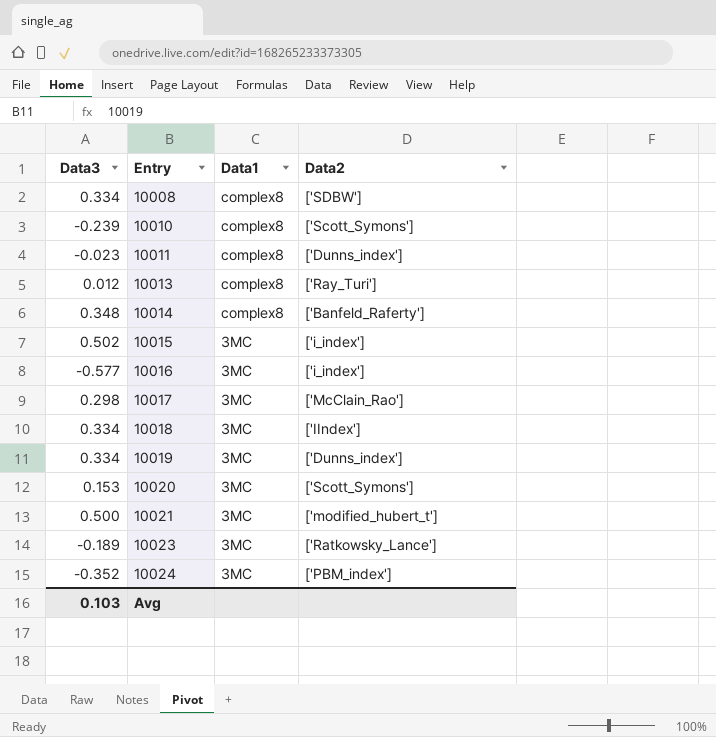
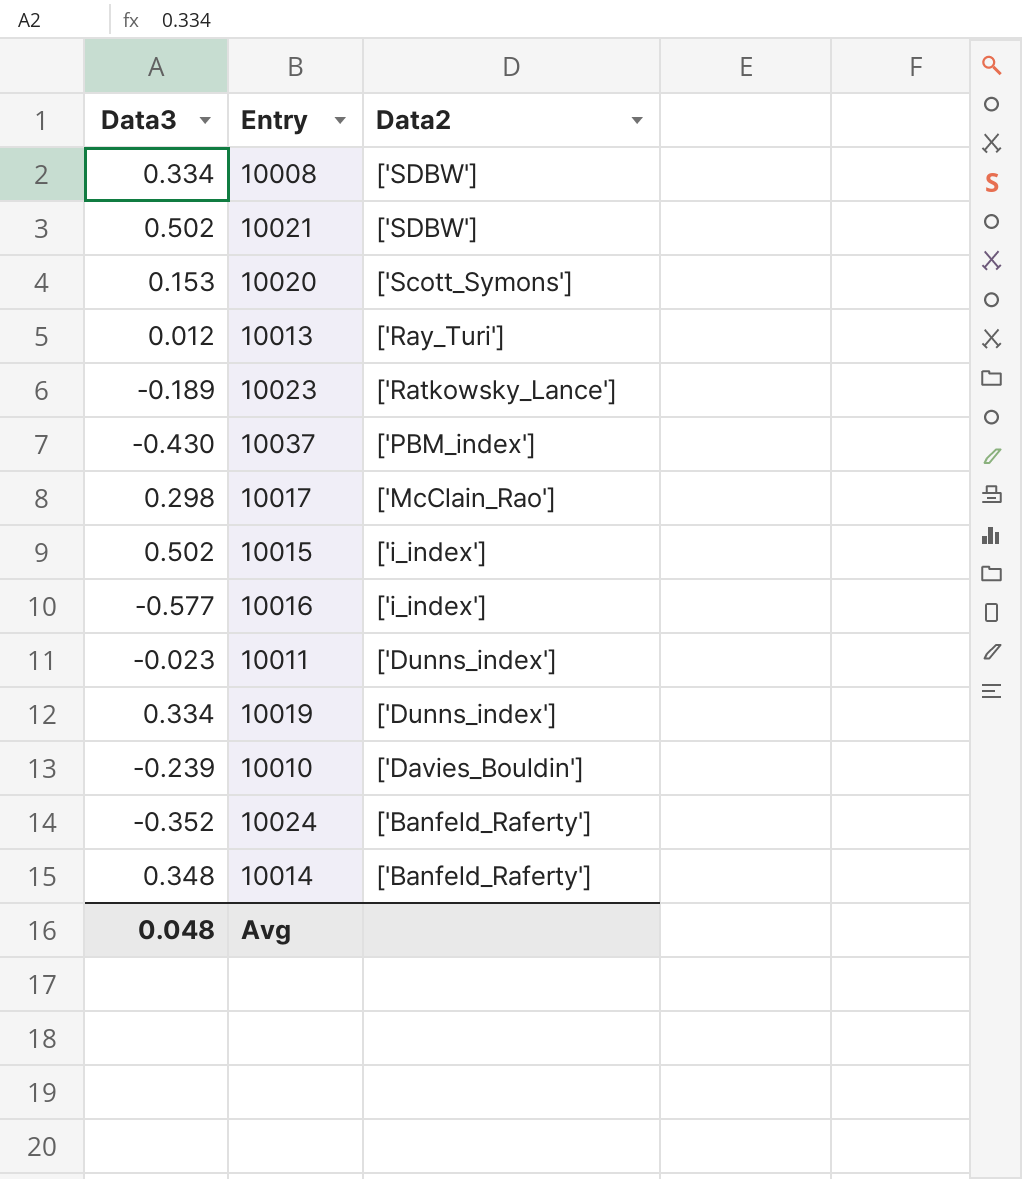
row order: Entry ascending -> Data2 descending
column Data1 | position: 3 -> none
row 10018: 0.334 | 3MC | ['IIndex'] -> none
10021 | Data3: 0.500 -> 0.502
10021 | Data2: ['modified_hubert_t'] -> ['SDBW']
row 10037: none -> -0.430 | ['PBM_index']
10010 | Data2: ['Scott_Symons'] -> ['Davies_Bouldin']
10024 | Data2: ['PBM_index'] -> ['Banfeld_Raferty']
Avg | Data3: 0.103 -> 0.048

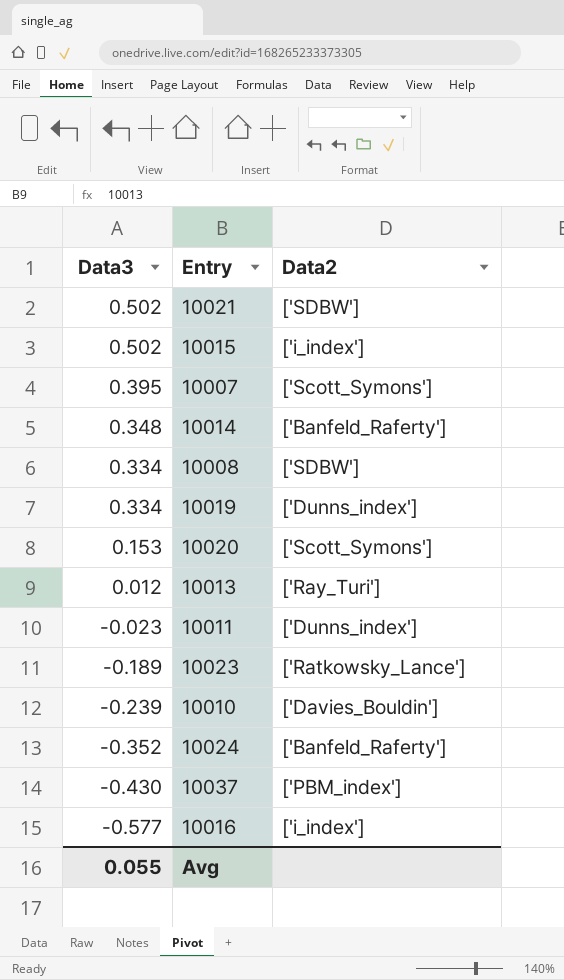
row order: Data2 descending -> Data3 descending
row 10017: 0.298 | ['McClain_Rao'] -> none
row 10007: none -> 0.395 | ['Scott_Symons']
Avg | Data3: 0.048 -> 0.055

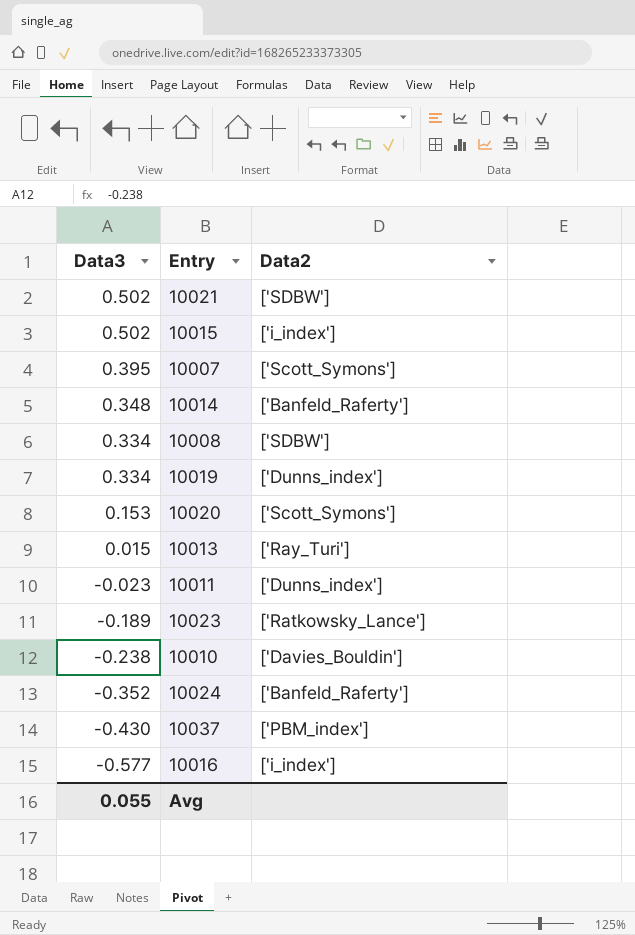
10013 | Data3: 0.012 -> 0.015
10010 | Data3: -0.239 -> -0.238

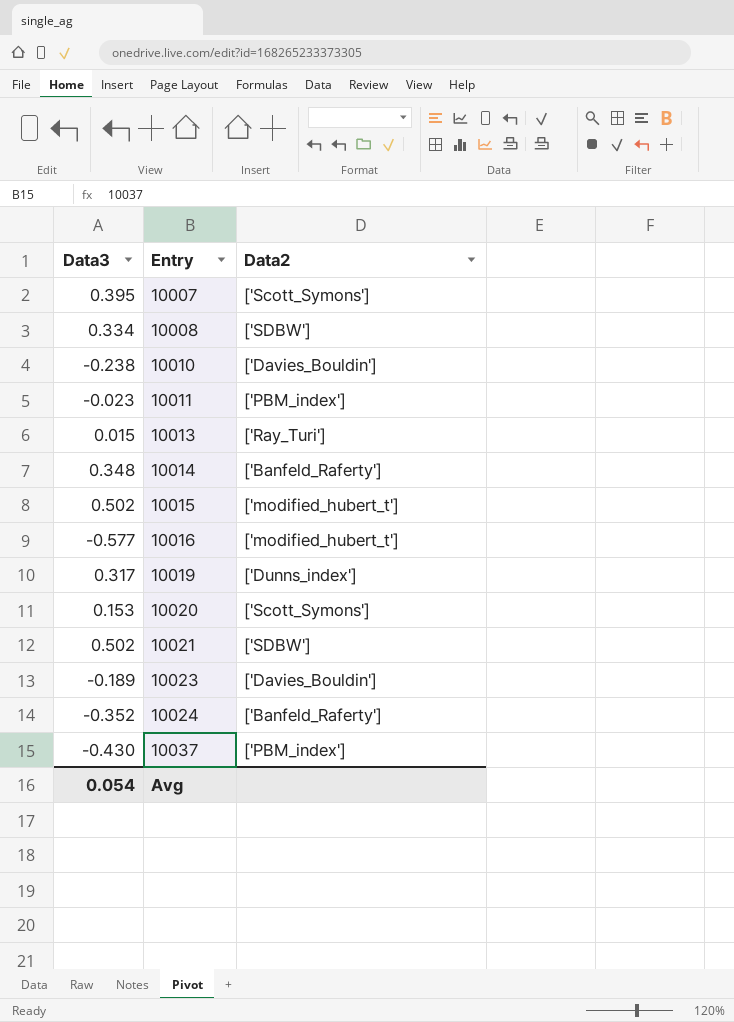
row order: Data3 descending -> Entry ascending
10011 | Data2: ['Dunns_index'] -> ['PBM_index']
10015 | Data2: ['i_index'] -> ['modified_hubert_t']
10016 | Data2: ['i_index'] -> ['modified_hubert_t']
10019 | Data3: 0.334 -> 0.317
10023 | Data2: ['Ratkowsky_Lance'] -> ['Davies_Bouldin']
Avg | Data3: 0.055 -> 0.054

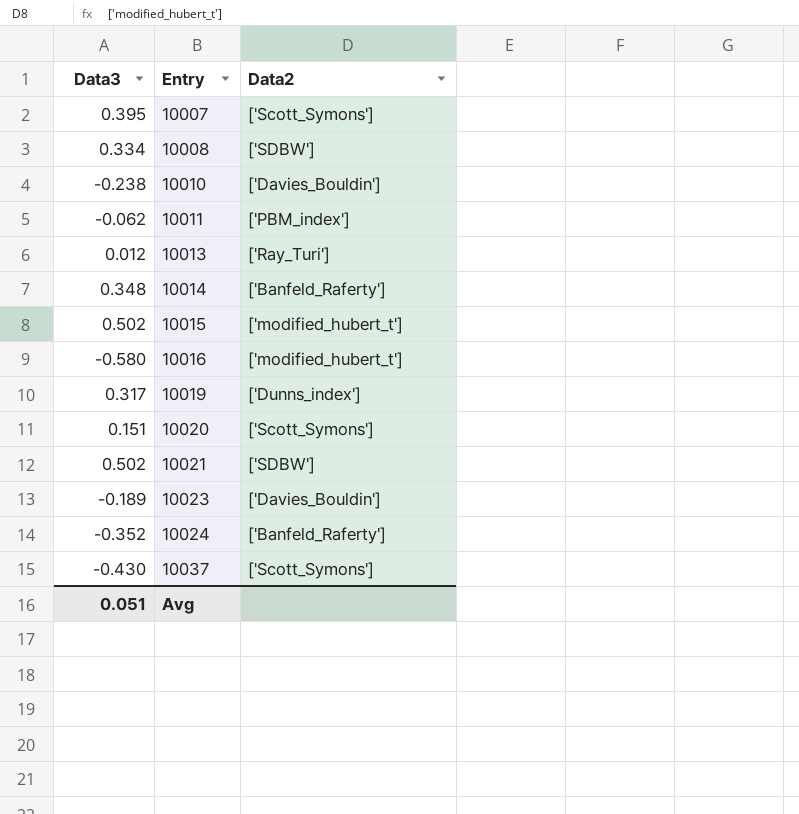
10011 | Data3: -0.023 -> -0.062
10013 | Data3: 0.015 -> 0.012
10016 | Data3: -0.577 -> -0.580
10020 | Data3: 0.153 -> 0.151
10037 | Data2: ['PBM_index'] -> ['Scott_Symons']
Avg | Data3: 0.054 -> 0.051

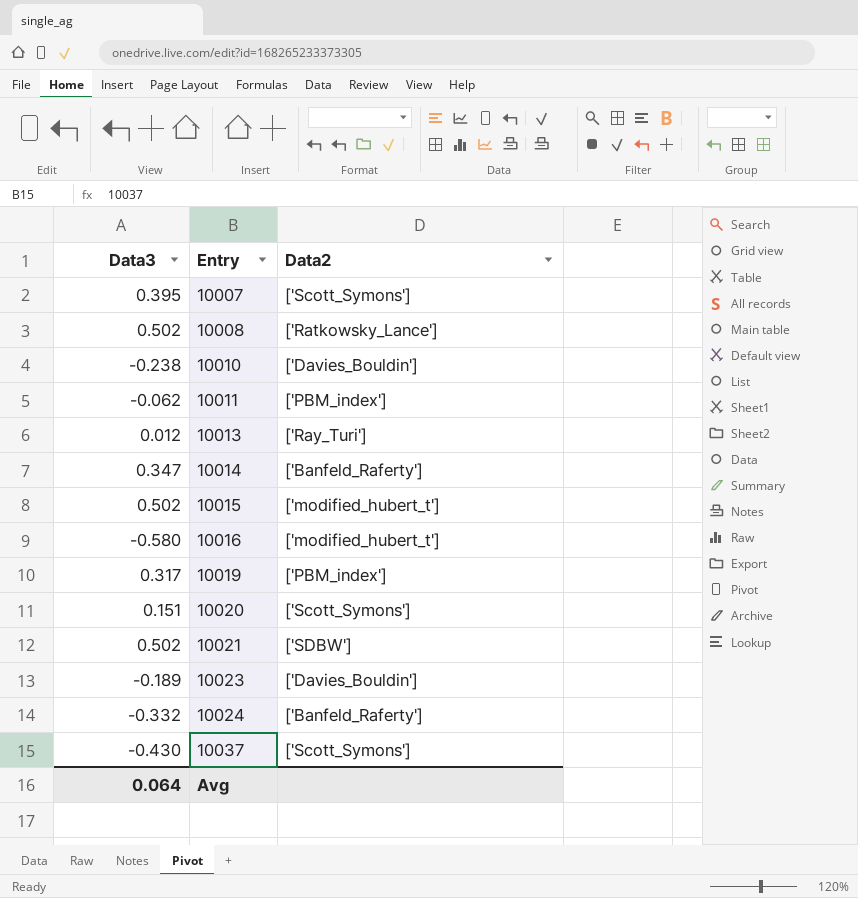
10008 | Data3: 0.334 -> 0.502
10008 | Data2: ['SDBW'] -> ['Ratkowsky_Lance']
10014 | Data3: 0.348 -> 0.347
10019 | Data2: ['Dunns_index'] -> ['PBM_index']
10024 | Data3: -0.352 -> -0.332
Avg | Data3: 0.051 -> 0.064

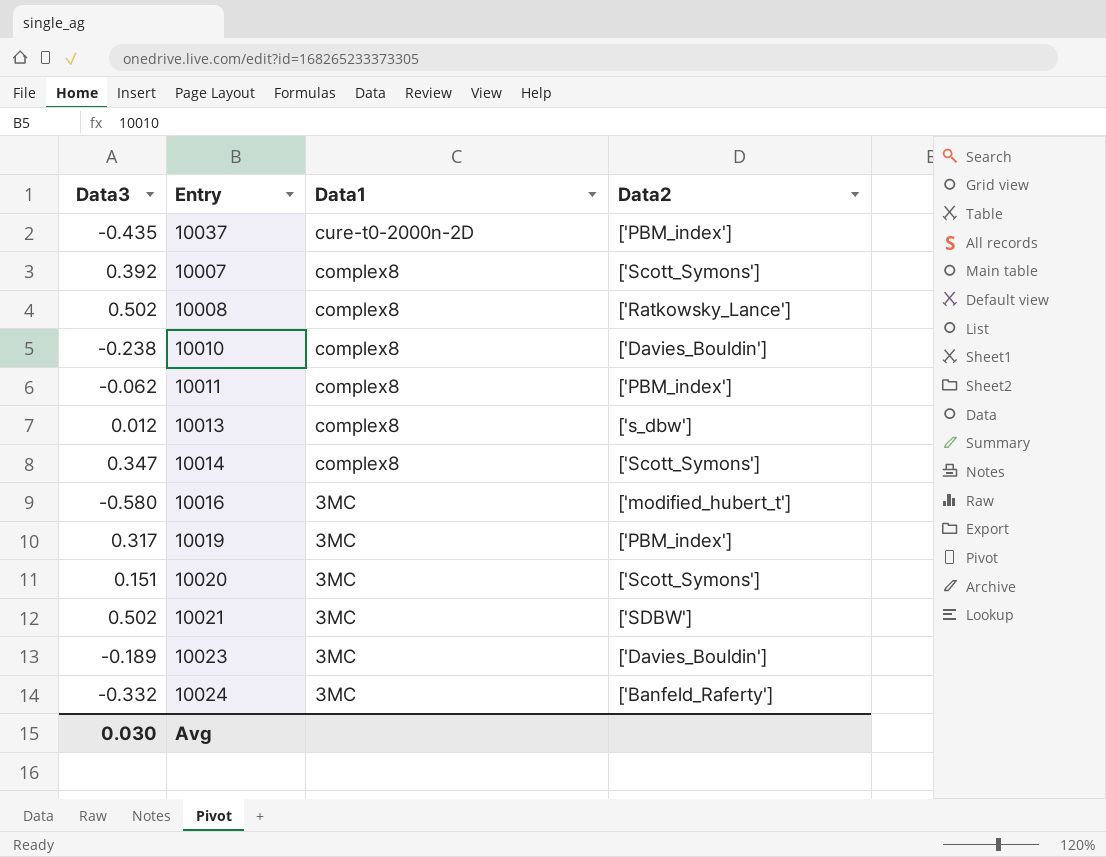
row order: Entry ascending -> Data1 descending
column Data1 | position: none -> 3
row 10015: 0.502 | ['modified_hubert_t'] -> none
10037 | Data3: -0.430 -> -0.435
10037 | Data2: ['Scott_Symons'] -> ['PBM_index']
10007 | Data3: 0.395 -> 0.392
10013 | Data2: ['Ray_Turi'] -> ['s_dbw']
10014 | Data2: ['Banfeld_Raferty'] -> ['Scott_Symons']
Avg | Data3: 0.064 -> 0.030

